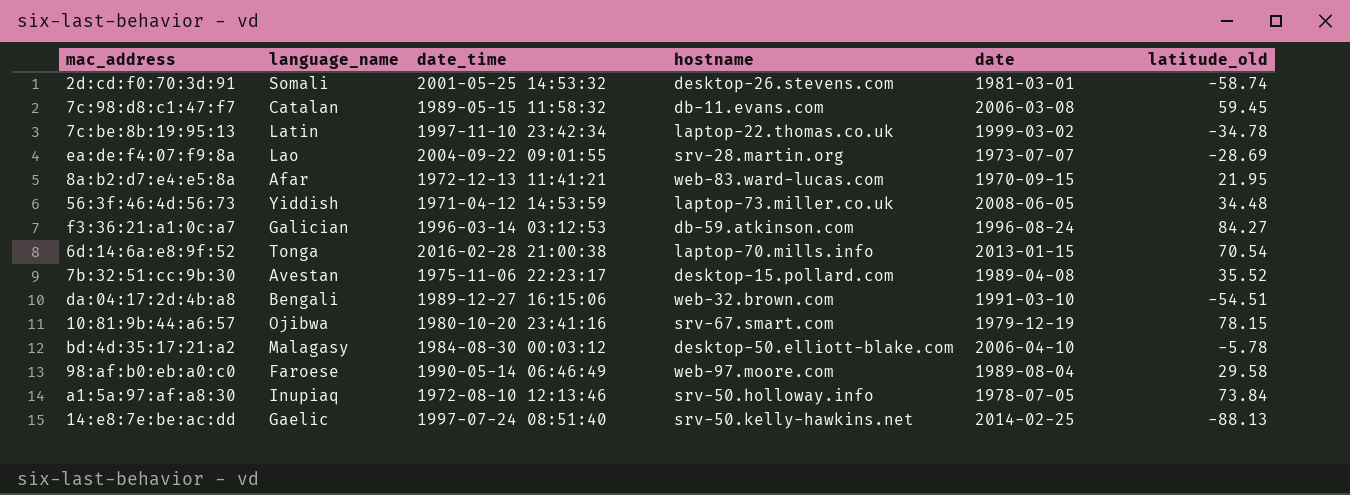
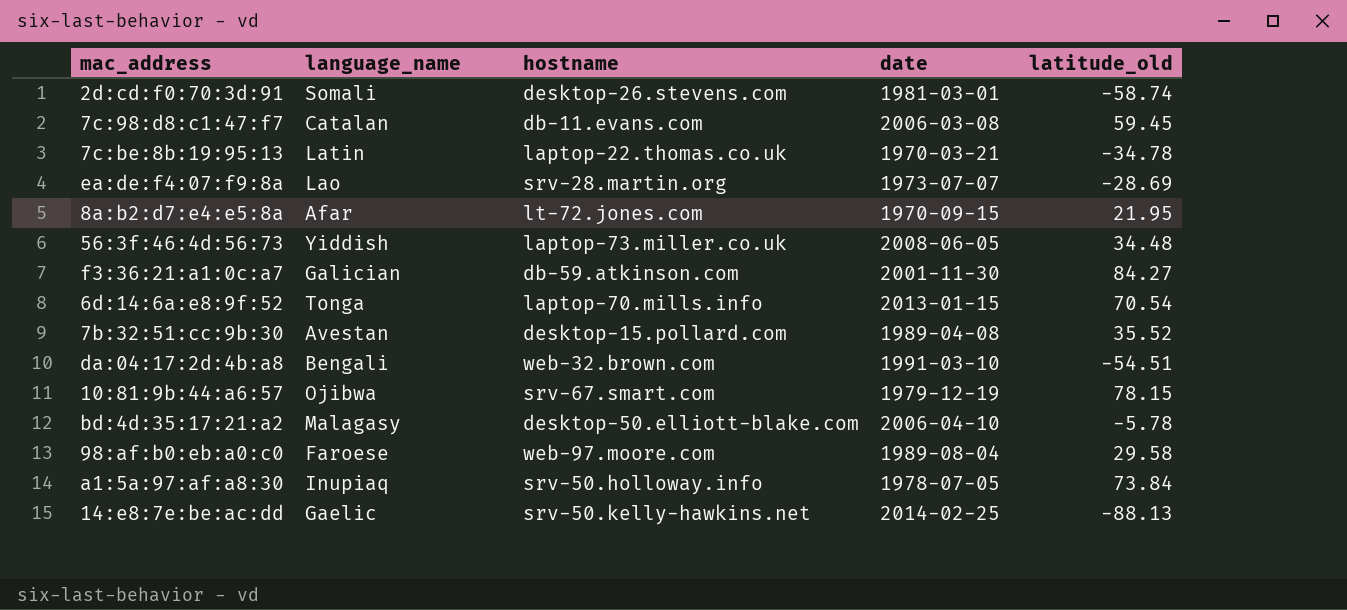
column date_time | position: 3 -> none
7c:be:8b:19:95:13 | date: 1999-03-02 -> 1970-03-21
8a:b2:d7:e4:e5:8a | hostname: web-83.ward-lucas.com -> lt-72.jones.com
f3:36:21:a1:0c:a7 | date: 1996-08-24 -> 2001-11-30

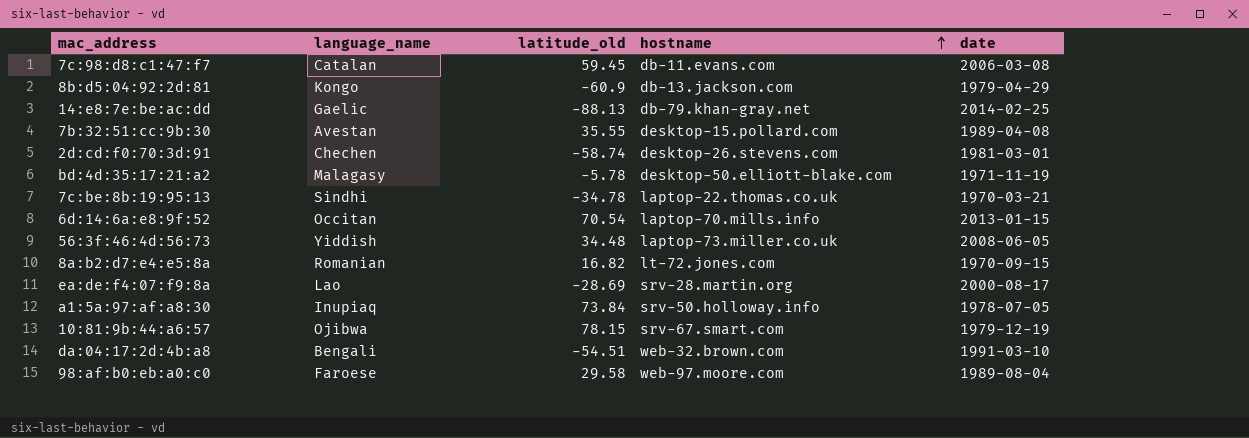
row order: none -> hostname ascending
column latitude_old | position: 5 -> 3
row f3:36:21:a1:0c:a7: Galician | db-59.atkinson.com | 2001-11-30 | 84.27 -> none
row 8b:d5:04:92:2d:81: none -> Kongo | -60.9 | db-13.jackson.com | 1979-04-29
14:e8:7e:be:ac:dd | hostname: srv-50.kelly-hawkins.net -> db-79.khan-gray.net
7b:32:51:cc:9b:30 | latitude_old: 35.52 -> 35.55
2d:cd:f0:70:3d:91 | language_name: Somali -> Chechen
bd:4d:35:17:21:a2 | date: 2006-04-10 -> 1971-11-19
7c:be:8b:19:95:13 | language_name: Latin -> Sindhi
6d:14:6a:e8:9f:52 | language_name: Tonga -> Occitan
8a:b2:d7:e4:e5:8a | language_name: Afar -> Romanian
8a:b2:d7:e4:e5:8a | latitude_old: 21.95 -> 16.82
ea:de:f4:07:f9:8a | date: 1973-07-07 -> 2000-08-17

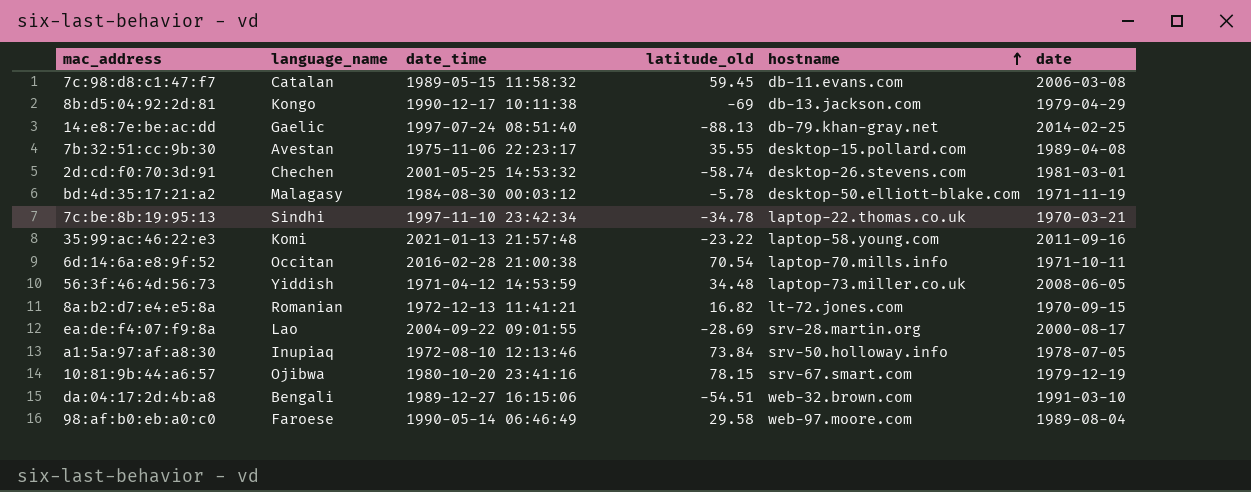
column date_time | position: none -> 3
8b:d5:04:92:2d:81 | latitude_old: -60.9 -> -69
row 35:99:ac:46:22:e3: none -> Komi | 2021-01-13 21:57:48 | -23.22 | laptop-58.young.com | 2011-09-16
6d:14:6a:e8:9f:52 | date: 2013-01-15 -> 1971-10-11

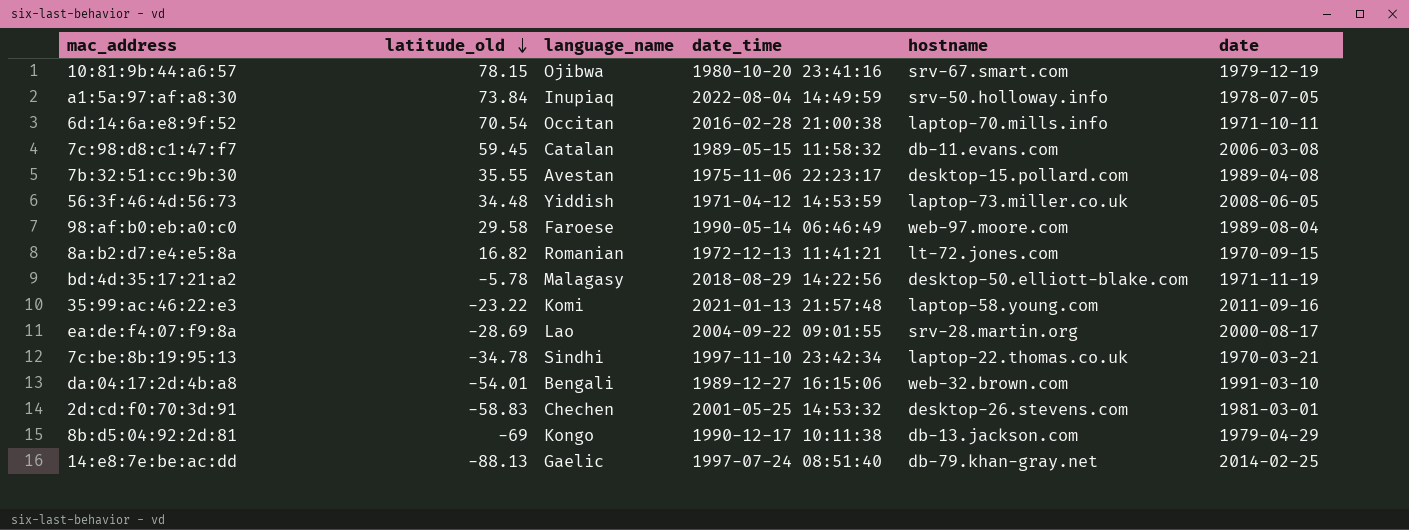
row order: hostname ascending -> latitude_old descending
column latitude_old | position: 4 -> 2
a1:5a:97:af:a8:30 | date_time: 1972-08-10 12:13:46 -> 2022-08-04 14:49:59
bd:4d:35:17:21:a2 | date_time: 1984-08-30 00:03:12 -> 2018-08-29 14:22:56
da:04:17:2d:4b:a8 | latitude_old: -54.51 -> -54.01
2d:cd:f0:70:3d:91 | latitude_old: -58.74 -> -58.83

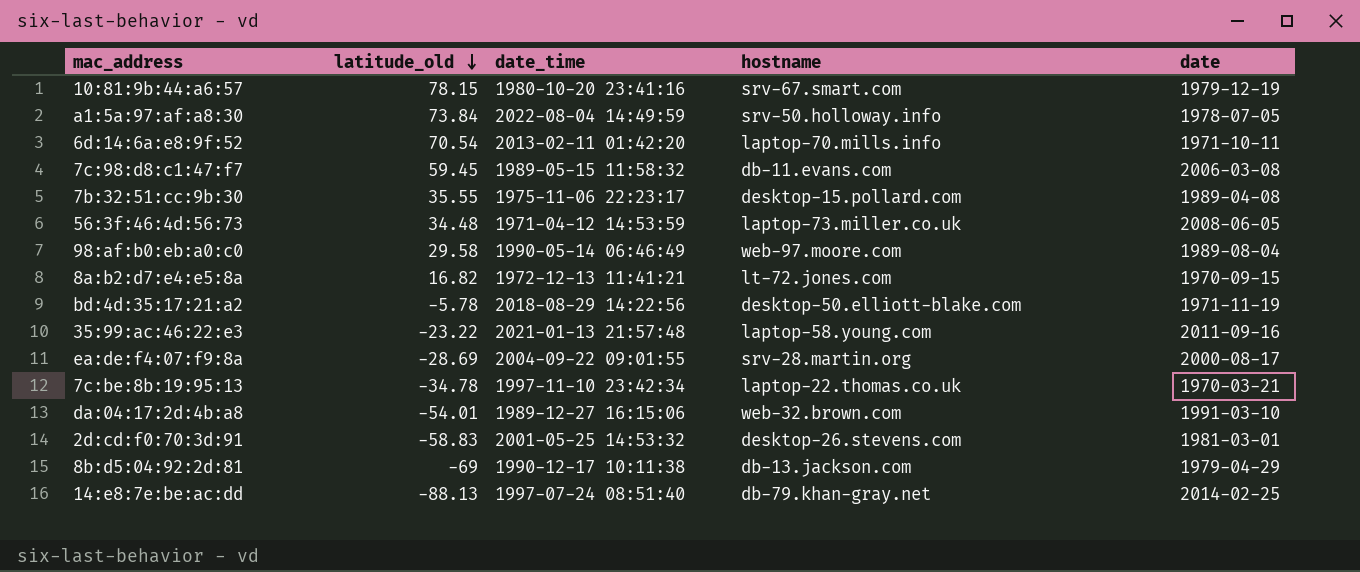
column language_name | position: 3 -> none
6d:14:6a:e8:9f:52 | date_time: 2016-02-28 21:00:38 -> 2013-02-11 01:42:20

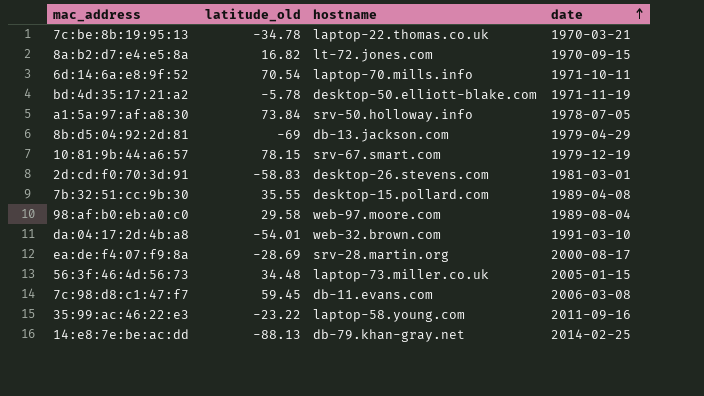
row order: latitude_old descending -> date ascending
column date_time | position: 3 -> none
56:3f:46:4d:56:73 | date: 2008-06-05 -> 2005-01-15

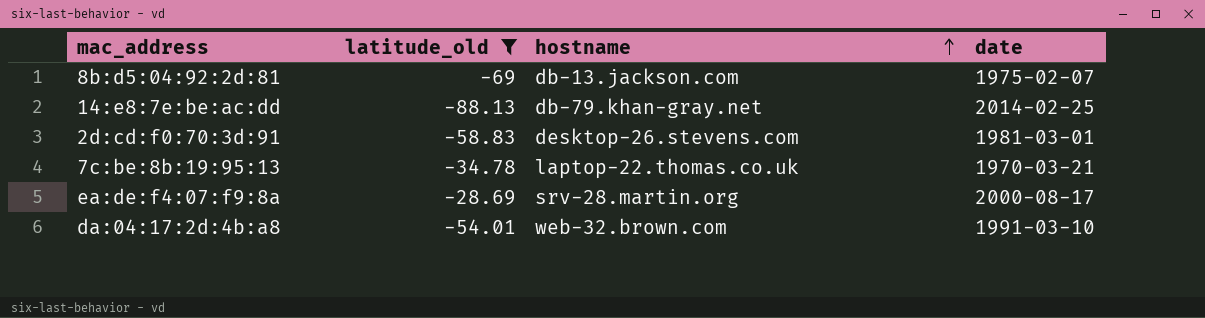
filter: none -> latitude_old <= -28.69
row order: date ascending -> hostname ascending
8b:d5:04:92:2d:81 | date: 1979-04-29 -> 1975-02-07

